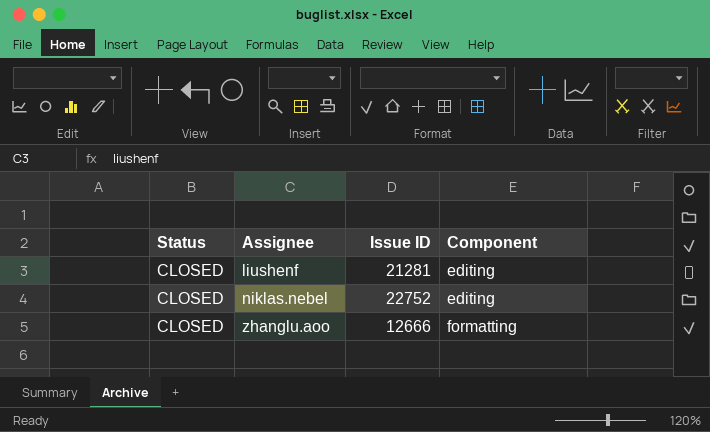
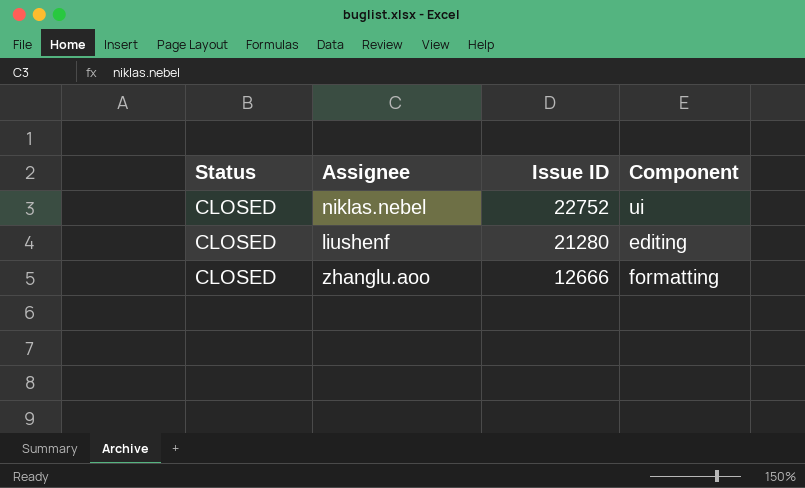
row order: Assignee ascending -> Issue ID descending
niklas.nebel | Component: editing -> ui
liushenf | Issue ID: 21281 -> 21280

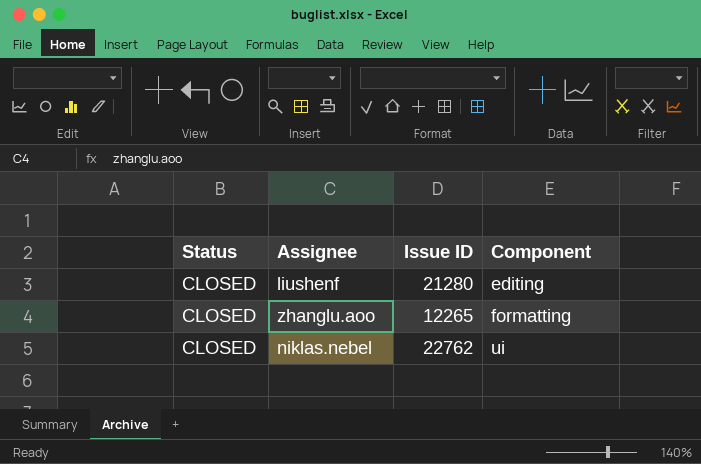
row order: Issue ID descending -> Component ascending
zhanglu.aoo | Issue ID: 12666 -> 12265
niklas.nebel | Issue ID: 22752 -> 22762

